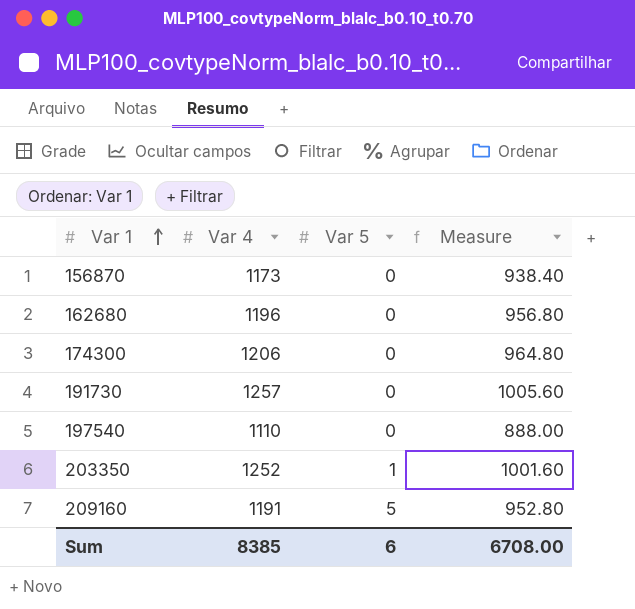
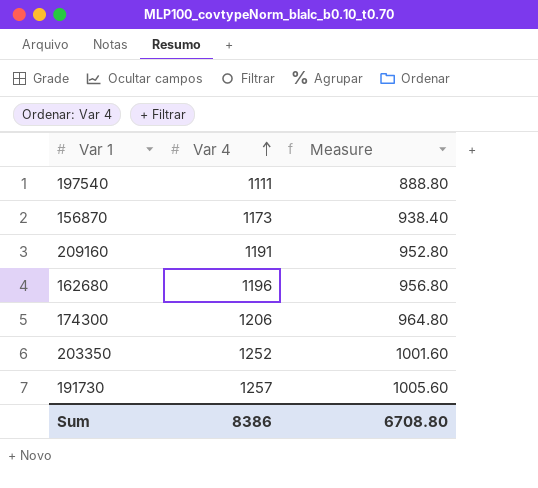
row order: Var 1 ascending -> Var 4 ascending
column Var 5 | position: 3 -> none
197540 | Var 4: 1110 -> 1111
197540 | Measure: 888.00 -> 888.80
Sum | Var 4: 8385 -> 8386
Sum | Measure: 6708.00 -> 6708.80

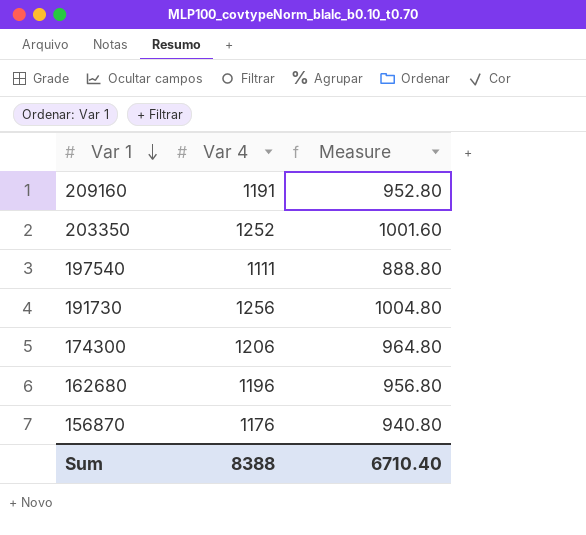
row order: Var 4 ascending -> Var 1 descending
191730 | Var 4: 1257 -> 1256
191730 | Measure: 1005.60 -> 1004.80
156870 | Var 4: 1173 -> 1176
156870 | Measure: 938.40 -> 940.80
Sum | Var 4: 8386 -> 8388
Sum | Measure: 6708.80 -> 6710.40

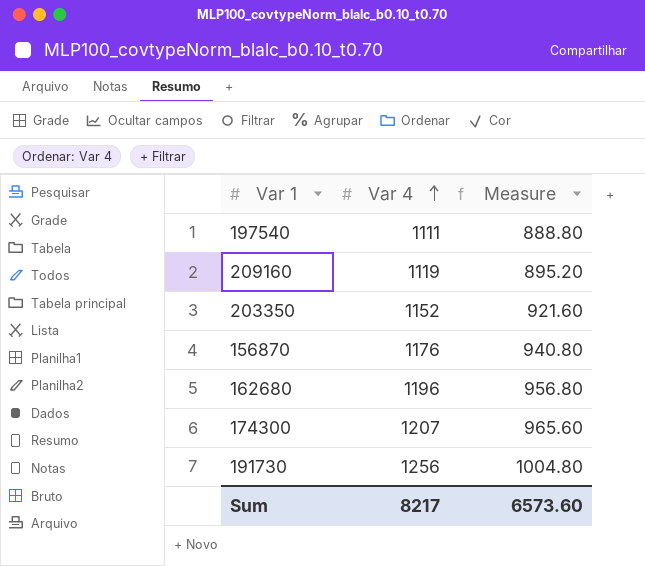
row order: Var 1 descending -> Var 4 ascending
209160 | Var 4: 1191 -> 1119
209160 | Measure: 952.80 -> 895.20
203350 | Var 4: 1252 -> 1152
203350 | Measure: 1001.60 -> 921.60
174300 | Var 4: 1206 -> 1207
174300 | Measure: 964.80 -> 965.60
Sum | Var 4: 8388 -> 8217
Sum | Measure: 6710.40 -> 6573.60

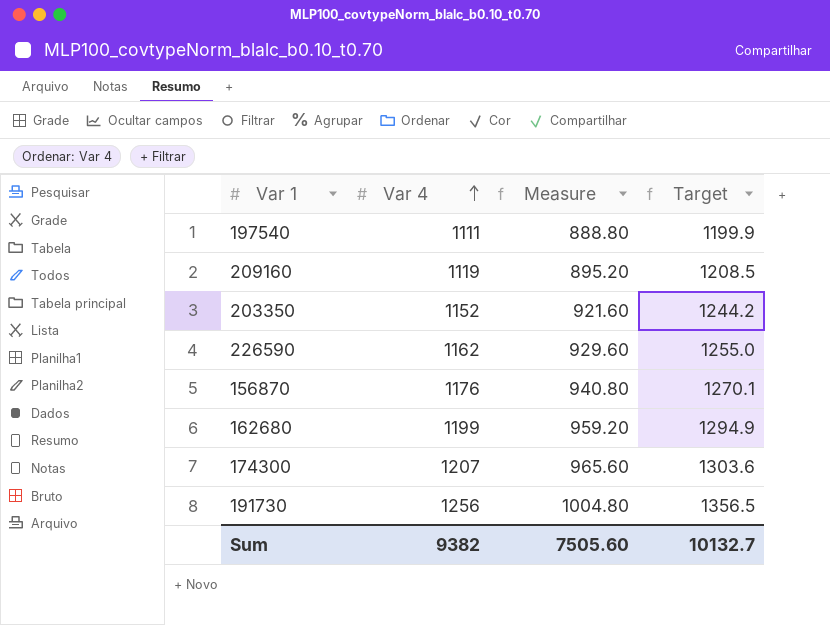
column Target | formula: none -> [Var 4] * 1.08
row 226590: none -> 1162 | 929.60 | 1255.0
162680 | Var 4: 1196 -> 1199
162680 | Measure: 956.80 -> 959.20
Sum | Var 4: 8217 -> 9382
Sum | Measure: 6573.60 -> 7505.60

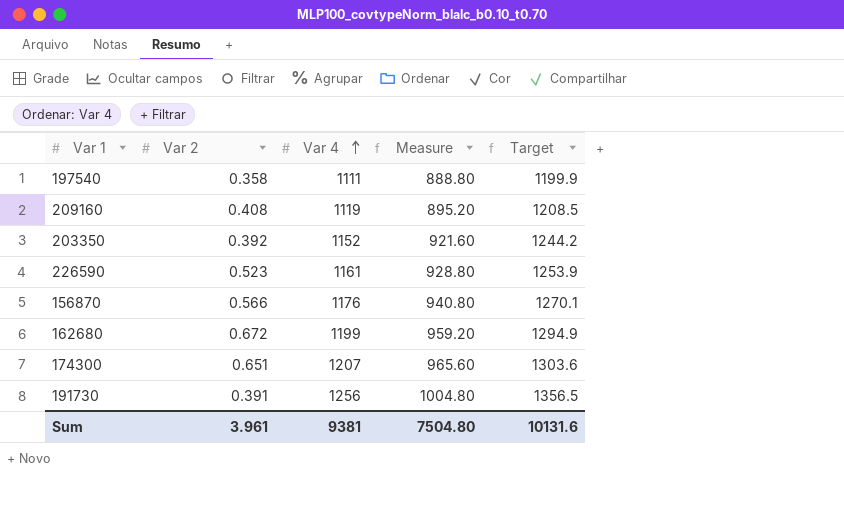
column Var 2 | position: none -> 2
226590 | Var 4: 1162 -> 1161
226590 | Measure: 929.60 -> 928.80
226590 | Target: 1255.0 -> 1253.9
Sum | Var 4: 9382 -> 9381
Sum | Measure: 7505.60 -> 7504.80
Sum | Target: 10132.7 -> 10131.6

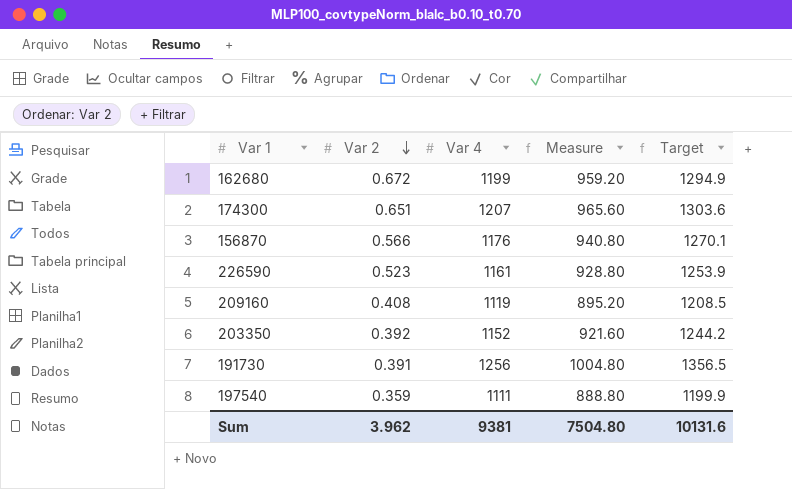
row order: Var 4 ascending -> Var 2 descending
197540 | Var 2: 0.358 -> 0.359
Sum | Var 2: 3.961 -> 3.962

